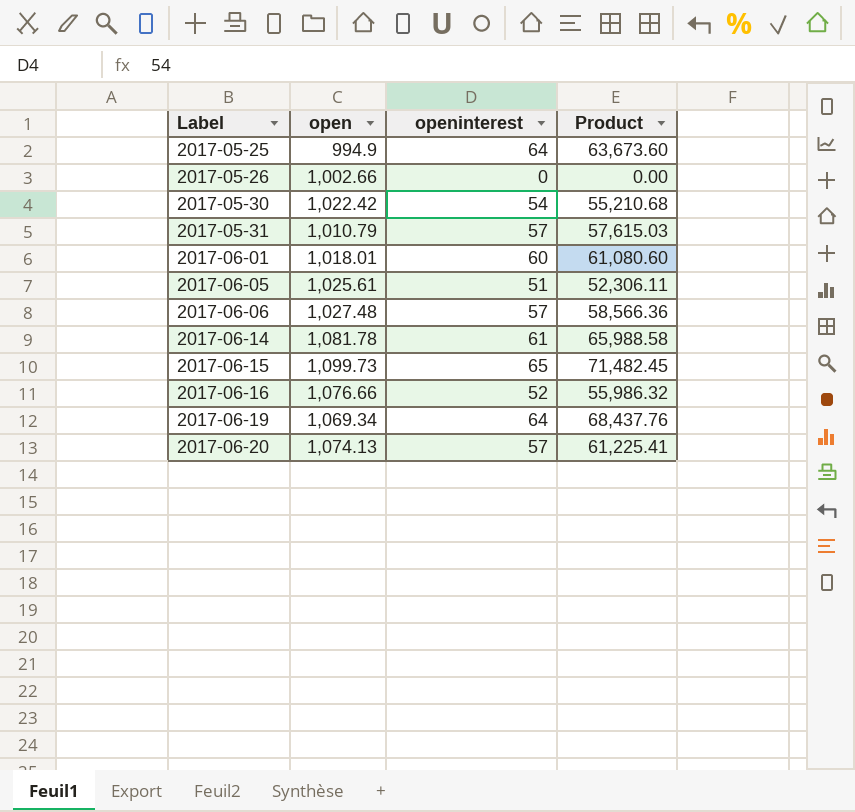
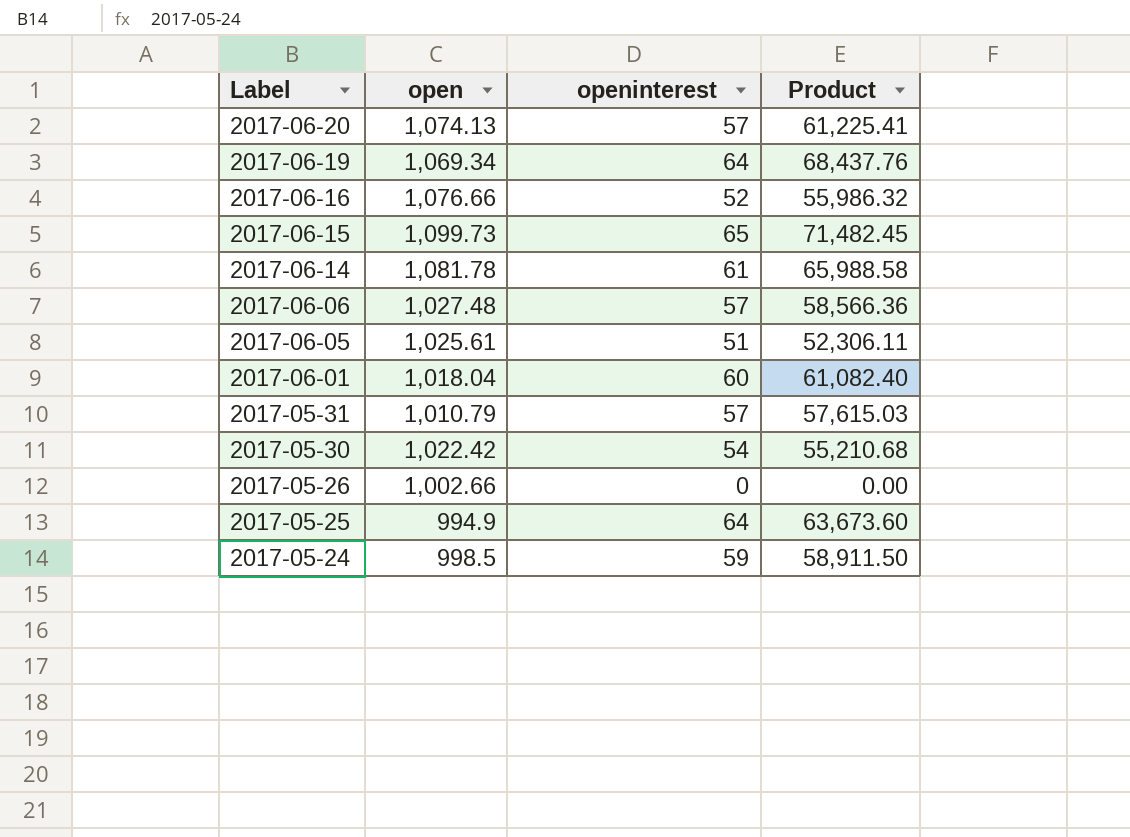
row order: Label ascending -> Label descending
2017-06-01 | open: 1,018.01 -> 1,018.04
2017-06-01 | Product: 61,080.60 -> 61,082.40
row 2017-05-24: none -> 998.5 | 59 | 58,911.50

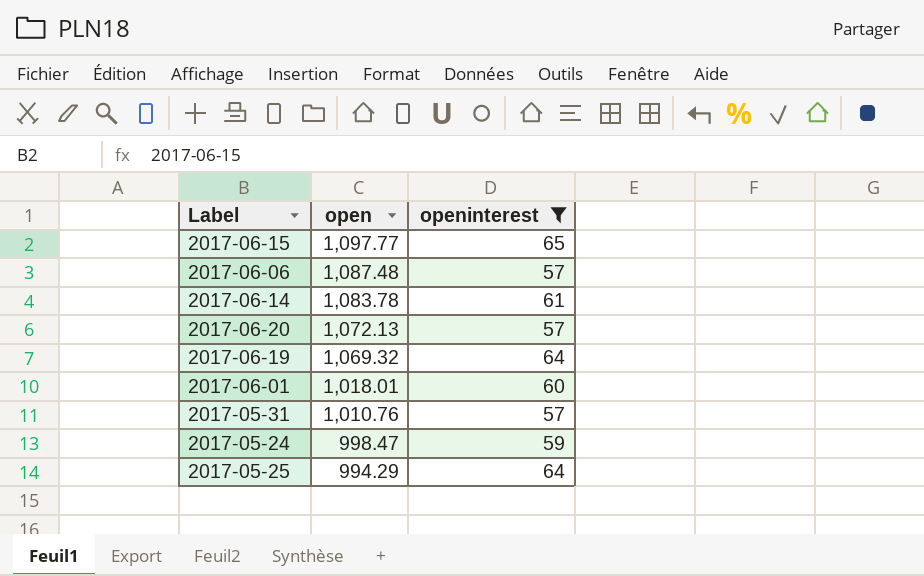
filter: none -> openinterest >= 57
row order: Label descending -> open descending
column Product | formula: [open] * [openinterest] -> none
2017-06-15 | open: 1,099.73 -> 1,097.77
2017-06-06 | open: 1,027.48 -> 1,087.48
2017-06-14 | open: 1,081.78 -> 1,083.78
2017-06-20 | open: 1,074.13 -> 1,072.13
2017-06-19 | open: 1,069.34 -> 1,069.32
2017-06-01 | open: 1,018.04 -> 1,018.01
2017-05-31 | open: 1,010.79 -> 1,010.76
2017-05-24 | open: 998.5 -> 998.47
2017-05-25 | open: 994.9 -> 994.29

